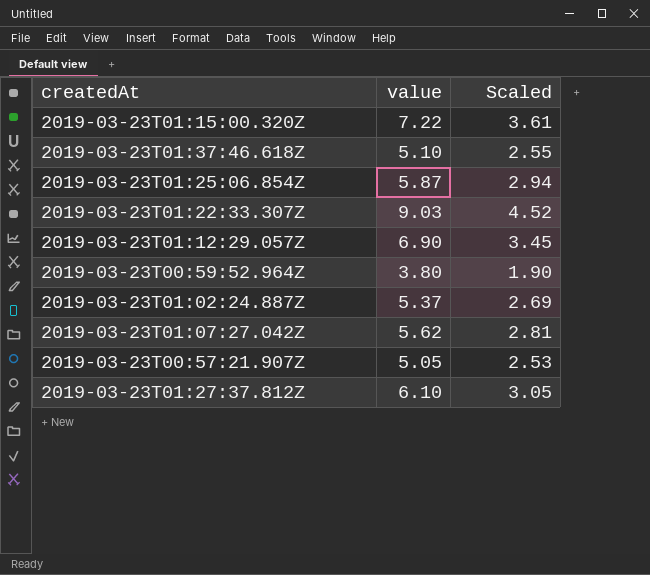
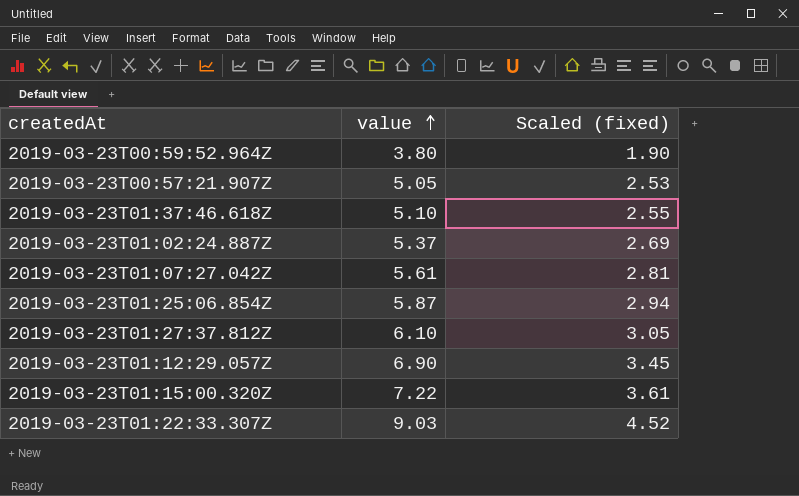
row order: none -> value ascending
column name: Scaled -> Scaled (fixed)
2019-03-23T01:07:27.042Z | value: 5.62 -> 5.61

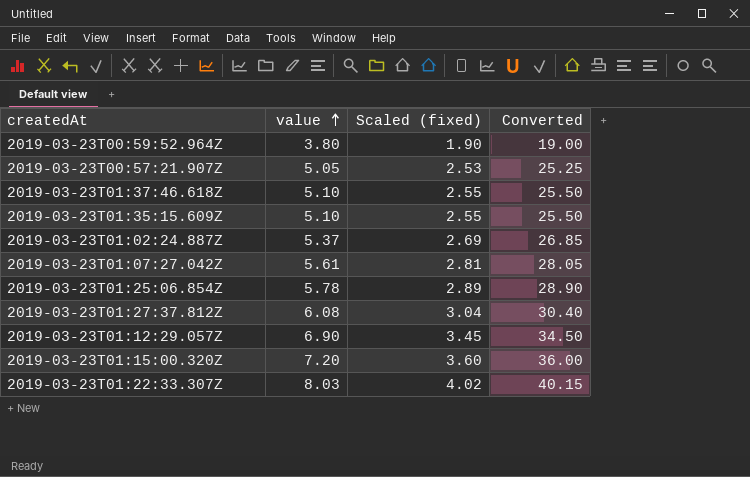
column Converted | formula: none -> [value] * 5
row 2019-03-23T01:35:15.609Z: none -> 5.10 | 2.55 | 25.50
2019-03-23T01:25:06.854Z | value: 5.87 -> 5.78
2019-03-23T01:25:06.854Z | Scaled (fixed): 2.94 -> 2.89
2019-03-23T01:27:37.812Z | value: 6.10 -> 6.08
2019-03-23T01:27:37.812Z | Scaled (fixed): 3.05 -> 3.04
2019-03-23T01:15:00.320Z | value: 7.22 -> 7.20
2019-03-23T01:15:00.320Z | Scaled (fixed): 3.61 -> 3.60
2019-03-23T01:22:33.307Z | value: 9.03 -> 8.03
2019-03-23T01:22:33.307Z | Scaled (fixed): 4.52 -> 4.02

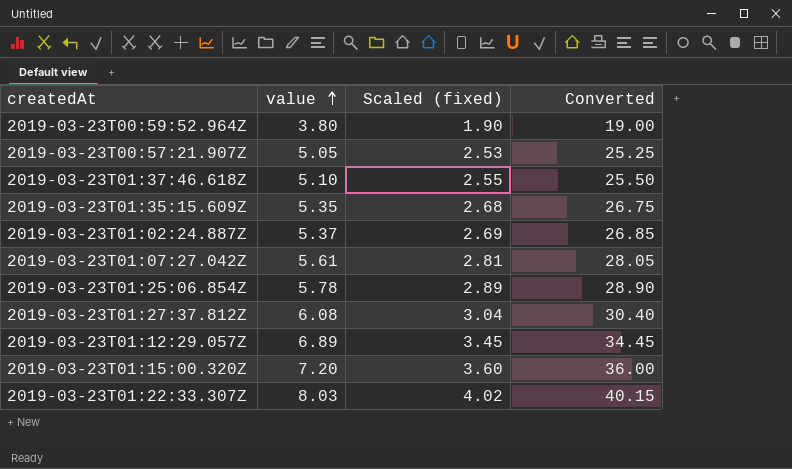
2019-03-23T01:35:15.609Z | value: 5.10 -> 5.35
2019-03-23T01:35:15.609Z | Scaled (fixed): 2.55 -> 2.68
2019-03-23T01:35:15.609Z | Converted: 25.50 -> 26.75
2019-03-23T01:12:29.057Z | value: 6.90 -> 6.89
2019-03-23T01:12:29.057Z | Converted: 34.50 -> 34.45

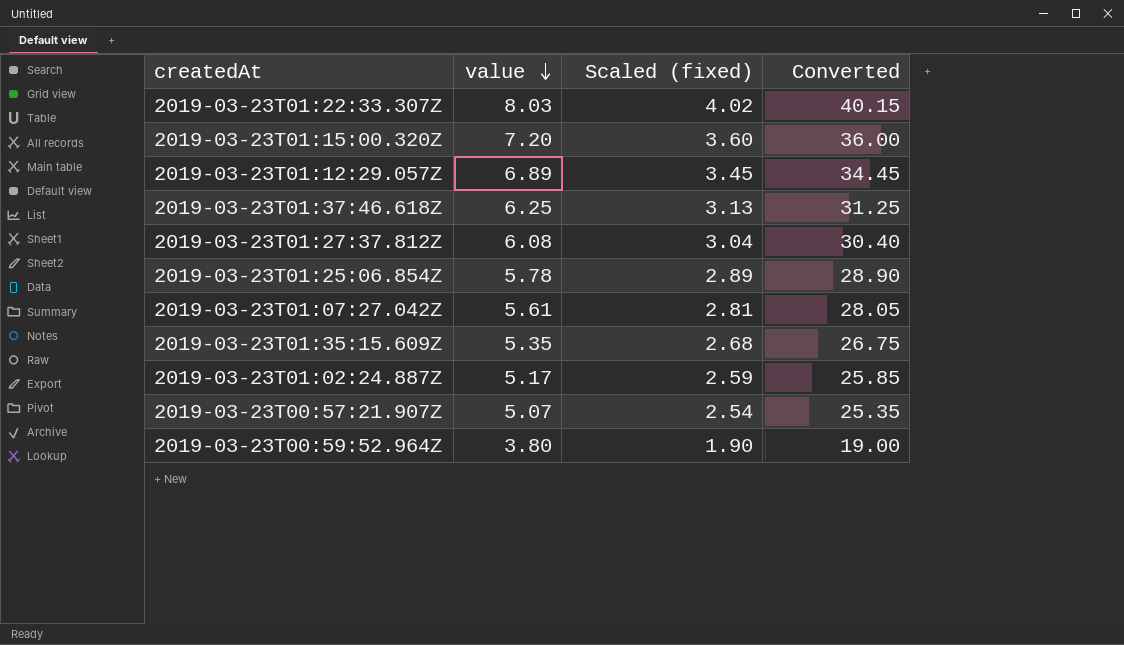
row order: value ascending -> value descending
2019-03-23T01:37:46.618Z | value: 5.10 -> 6.25
2019-03-23T01:37:46.618Z | Scaled (fixed): 2.55 -> 3.13
2019-03-23T01:37:46.618Z | Converted: 25.50 -> 31.25
2019-03-23T01:02:24.887Z | value: 5.37 -> 5.17
2019-03-23T01:02:24.887Z | Scaled (fixed): 2.69 -> 2.59
2019-03-23T01:02:24.887Z | Converted: 26.85 -> 25.85
2019-03-23T00:57:21.907Z | value: 5.05 -> 5.07
2019-03-23T00:57:21.907Z | Scaled (fixed): 2.53 -> 2.54
2019-03-23T00:57:21.907Z | Converted: 25.25 -> 25.35

